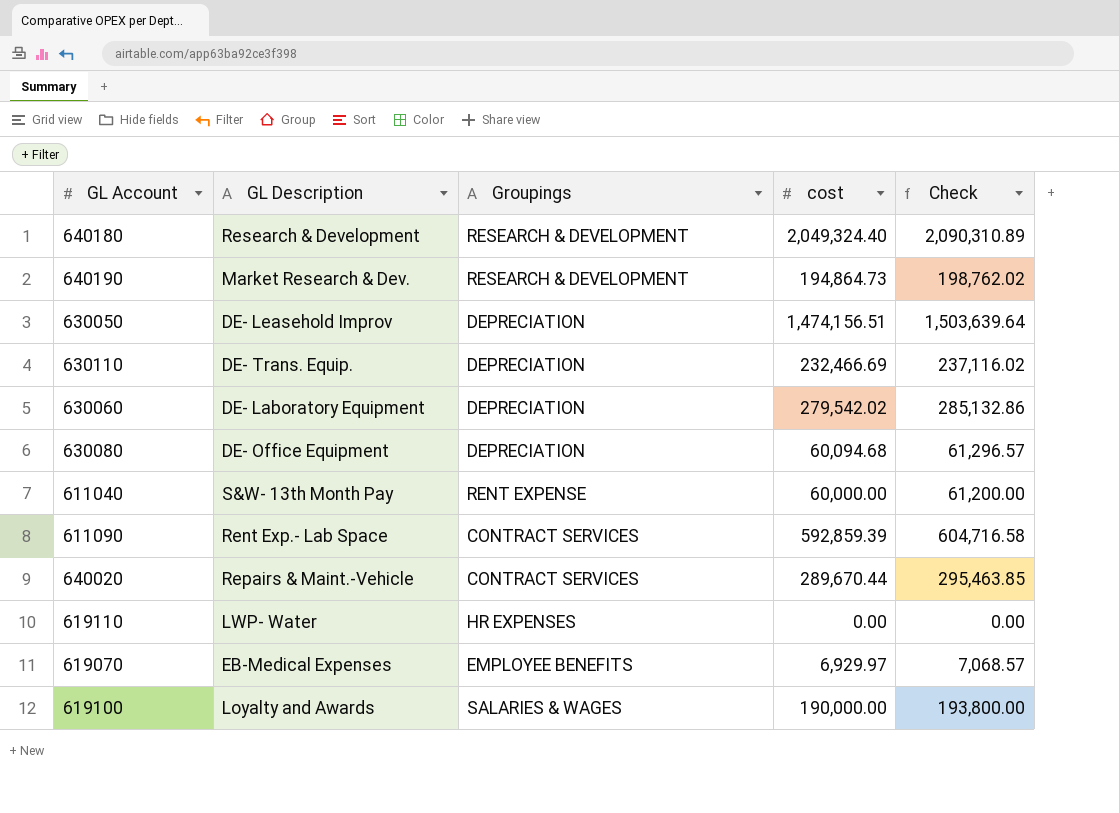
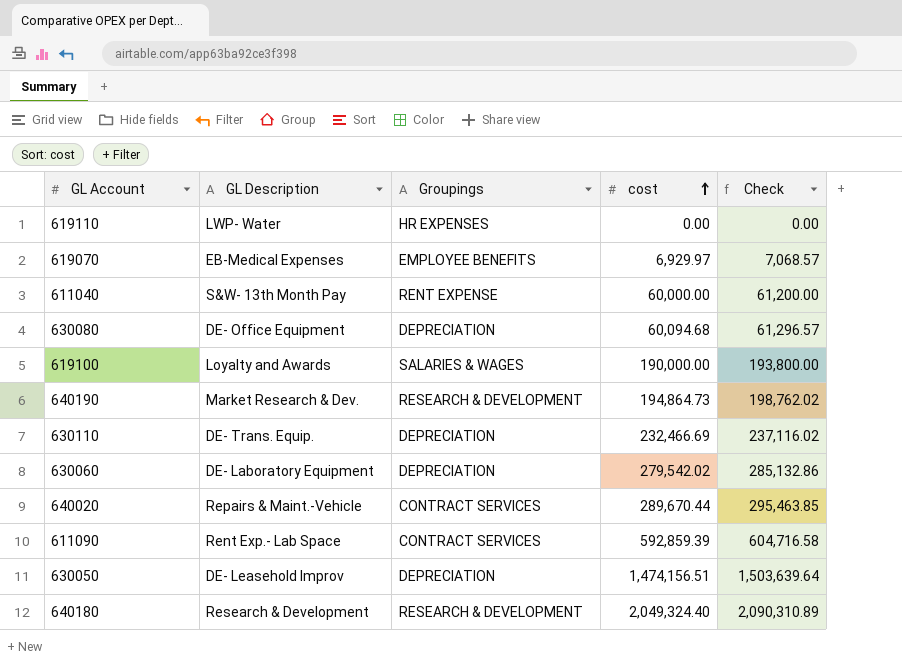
row order: none -> cost ascending

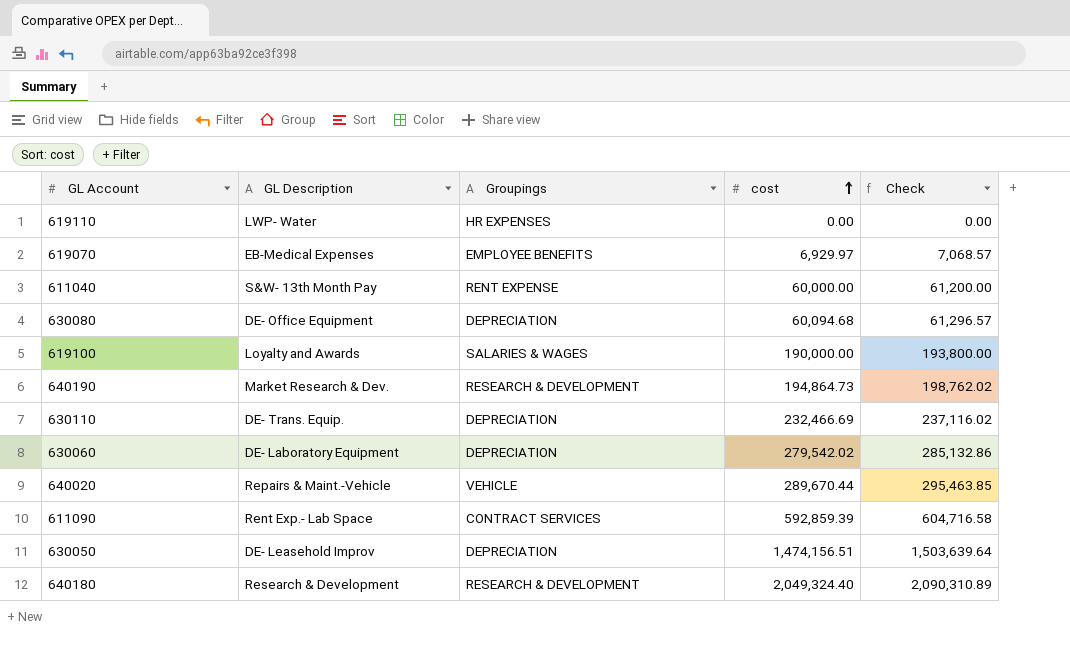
640020 | Groupings: CONTRACT SERVICES -> VEHICLE

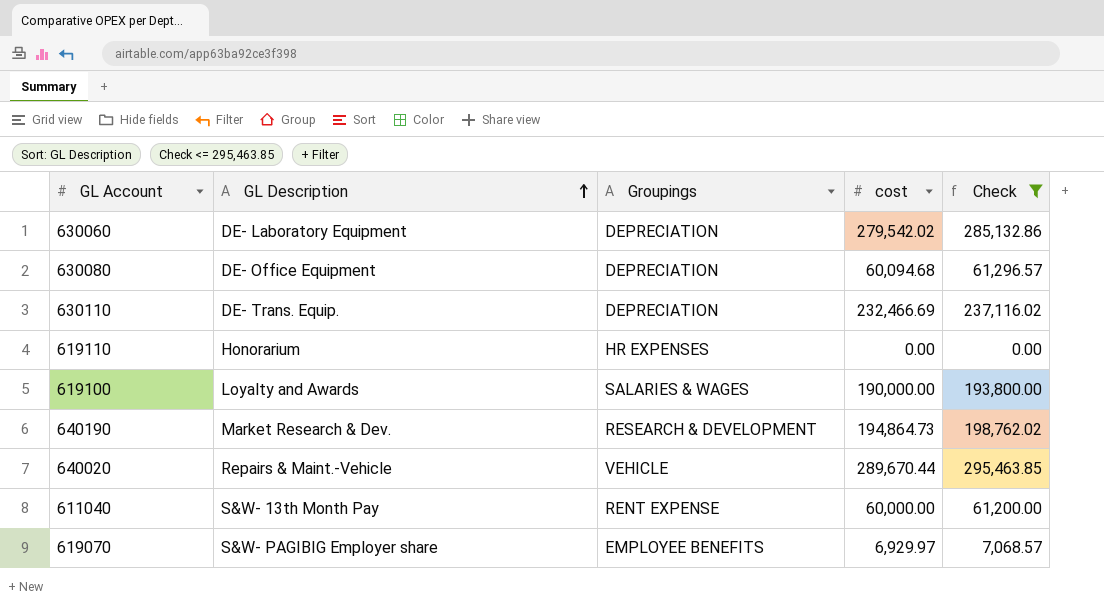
filter: none -> Check <= 295,463.85
row order: cost ascending -> GL Description ascending
619110 | GL Description: LWP- Water -> Honorarium
619070 | GL Description: EB-Medical Expenses -> S&W- PAGIBIG Employer share

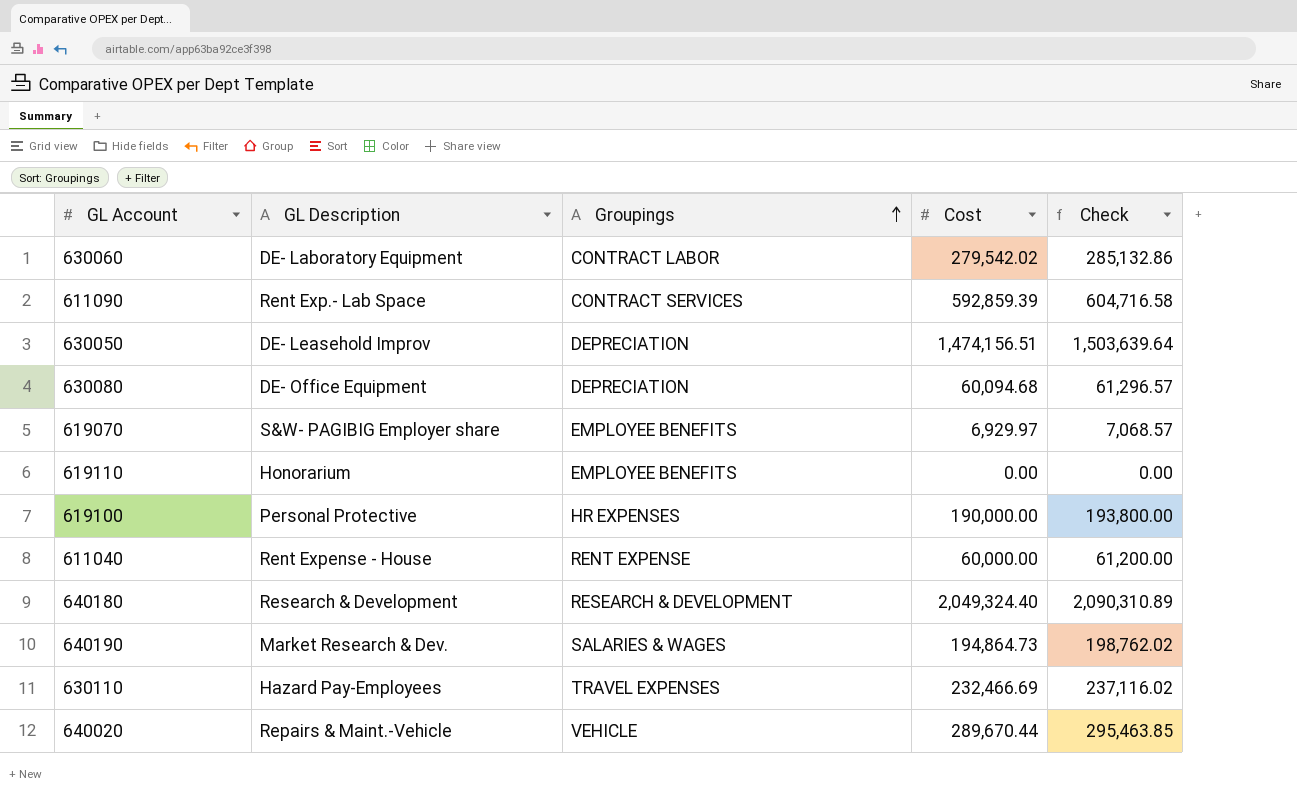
filter: Check <= 295,463.85 -> none
row order: GL Description ascending -> Groupings ascending
column name: cost -> Cost
630060 | Groupings: DEPRECIATION -> CONTRACT LABOR
619110 | Groupings: HR EXPENSES -> EMPLOYEE BENEFITS
619100 | GL Description: Loyalty and Awards -> Personal Protective
619100 | Groupings: SALARIES & WAGES -> HR EXPENSES
611040 | GL Description: S&W- 13th Month Pay -> Rent Expense - House
640190 | Groupings: RESEARCH & DEVELOPMENT -> SALARIES & WAGES
630110 | GL Description: DE- Trans. Equip. -> Hazard Pay-Employees
630110 | Groupings: DEPRECIATION -> TRAVEL EXPENSES

